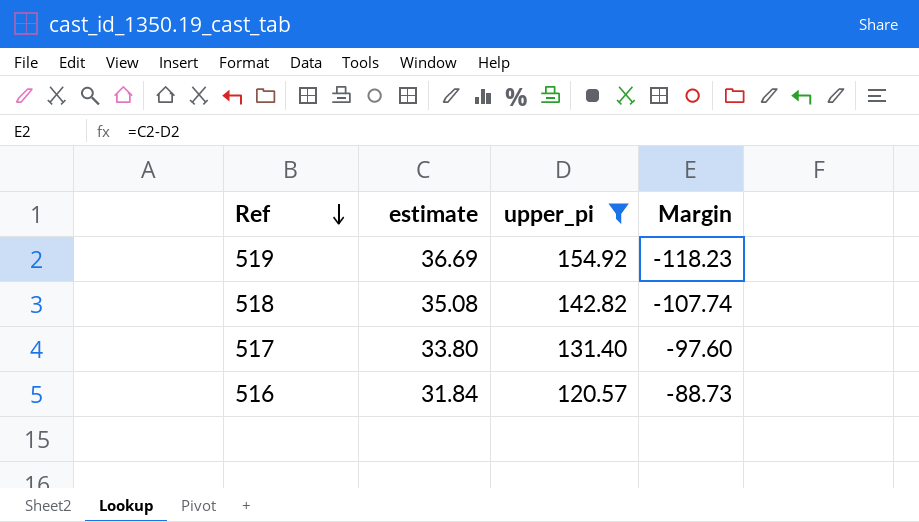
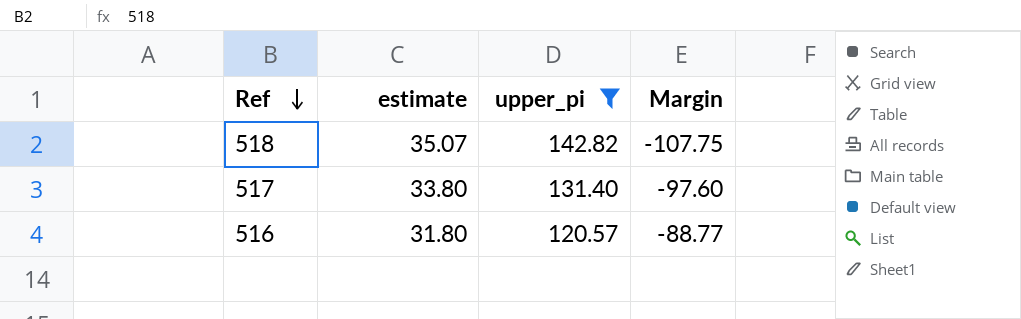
row 519: 36.69 | 154.92 | -118.23 -> none
518 | estimate: 35.08 -> 35.07
518 | Margin: -107.74 -> -107.75
516 | estimate: 31.84 -> 31.80
516 | Margin: -88.73 -> -88.77

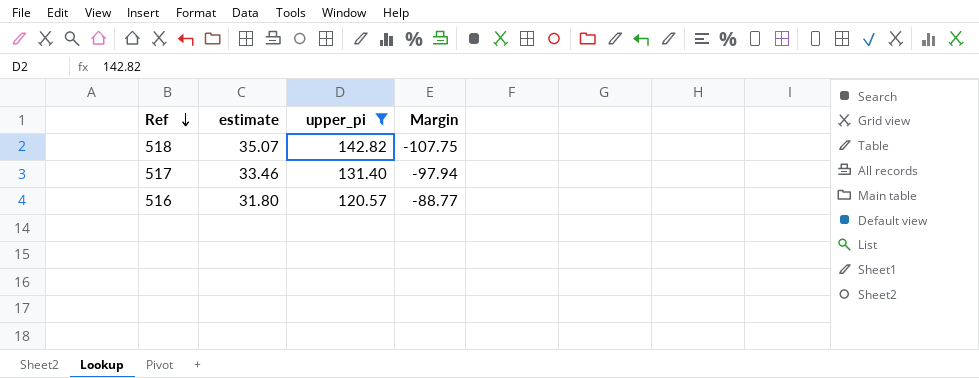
517 | estimate: 33.80 -> 33.46
517 | Margin: -97.60 -> -97.94

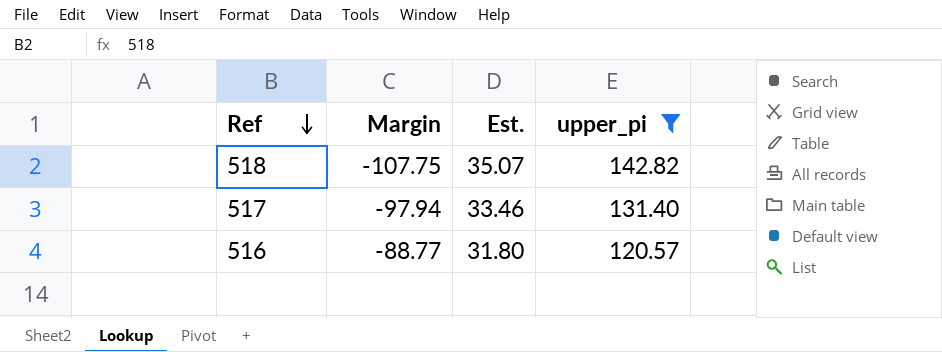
column Margin | position: 4 -> 2
column name: estimate -> Est.

